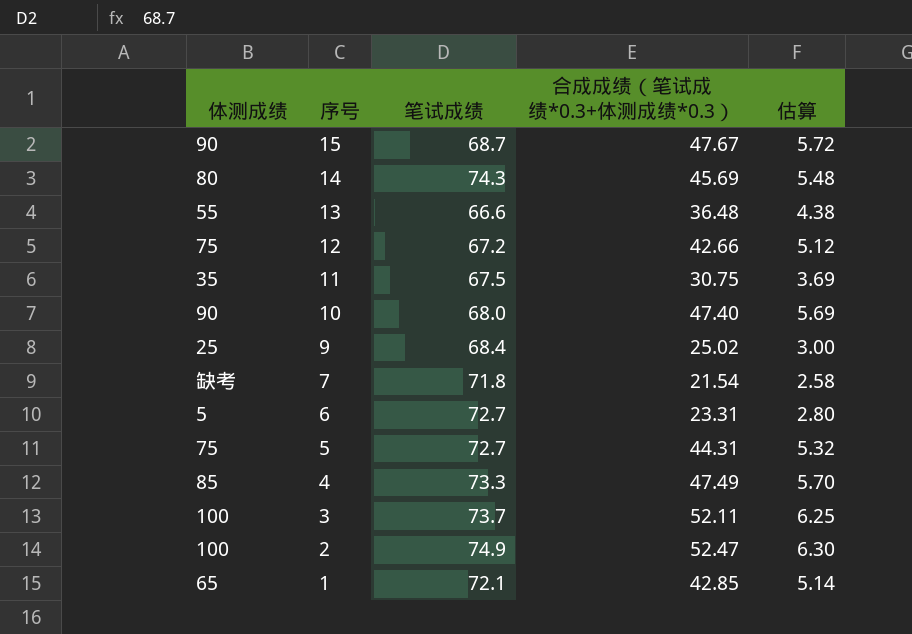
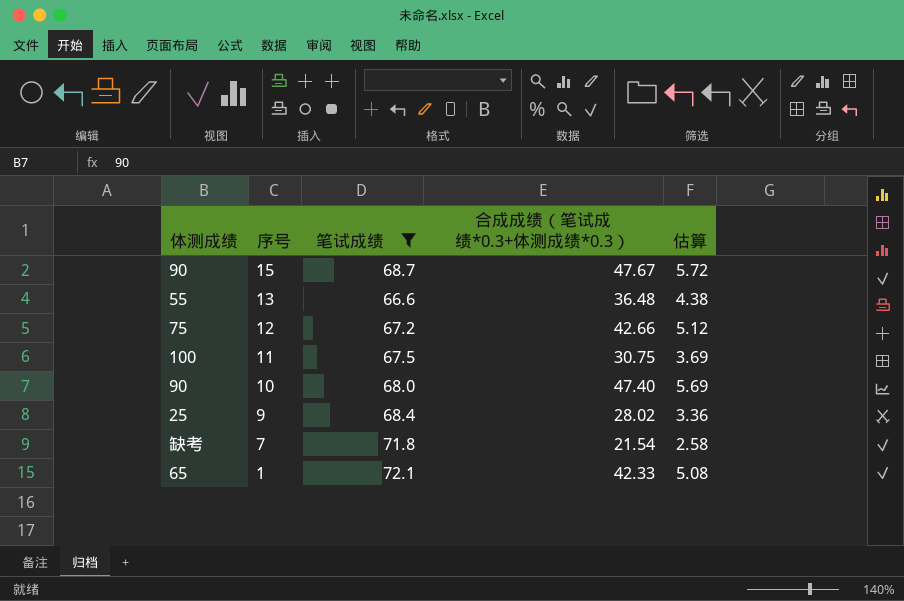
filter: none -> 笔试成绩 <= 72.1
11 | 体测成绩: 35 -> 100
9 | 合成成绩（笔试成绩*0.3+体测成绩*0.3）: 25.02 -> 28.02
9 | 估算: 3.00 -> 3.36
1 | 合成成绩（笔试成绩*0.3+体测成绩*0.3）: 42.85 -> 42.33
1 | 估算: 5.14 -> 5.08

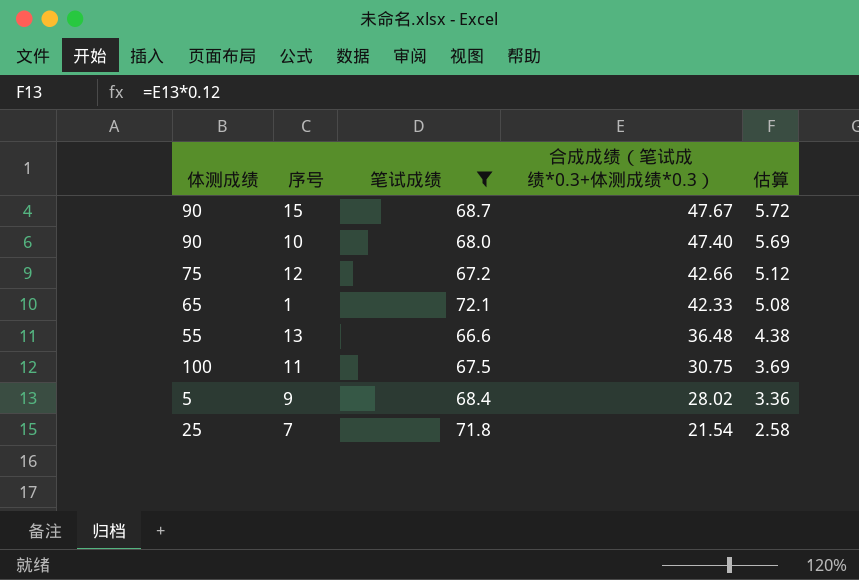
row order: 序号 descending -> 合成成绩（笔试成绩*0.3+体测成绩*0.3） descending
9 | 体测成绩: 25 -> 5
7 | 体测成绩: 缺考 -> 25

